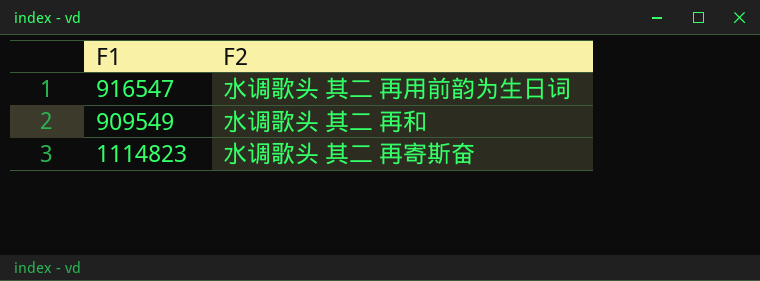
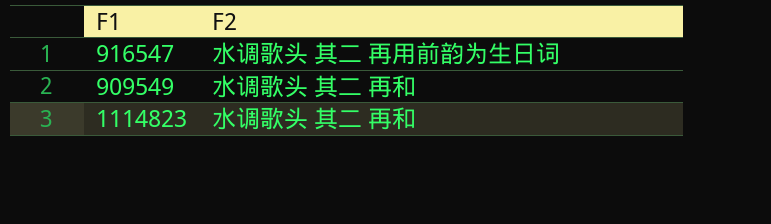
1114823 | F2: 水调歌头 其二 再寄斯奋 -> 水调歌头 其二 再和

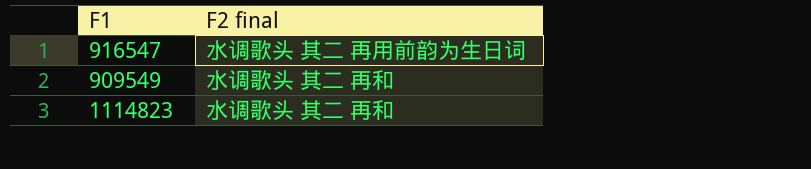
column name: F2 -> F2 final

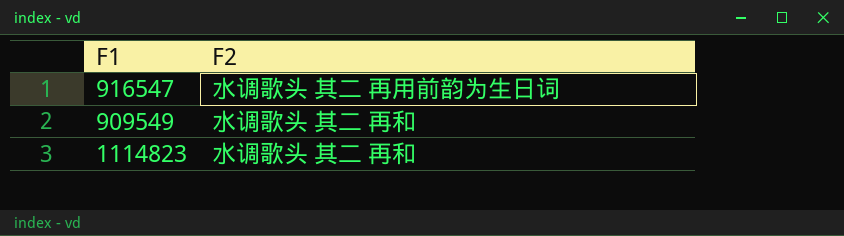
column name: F2 final -> F2

